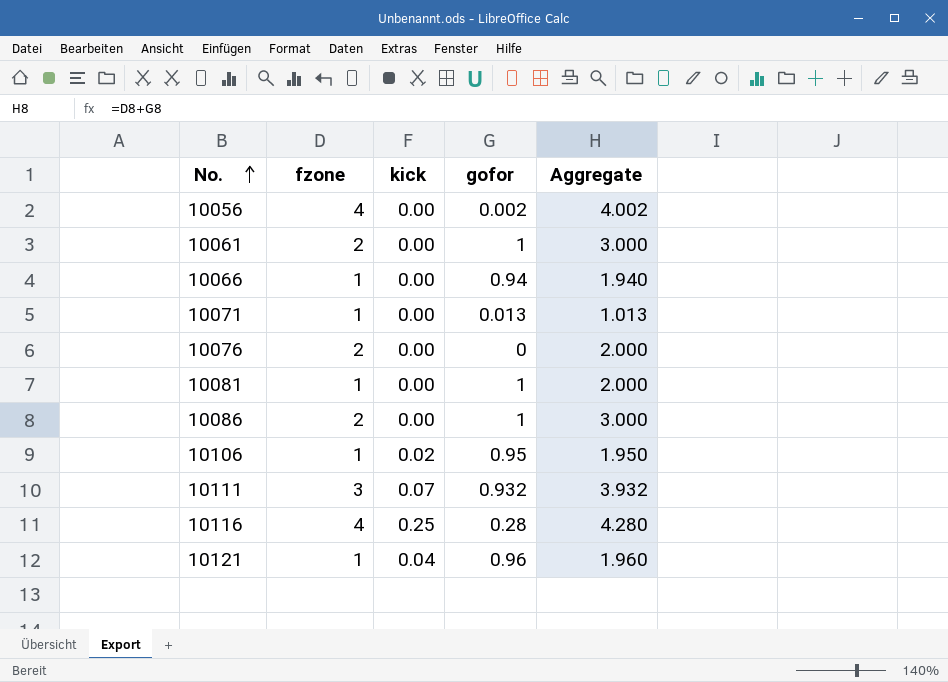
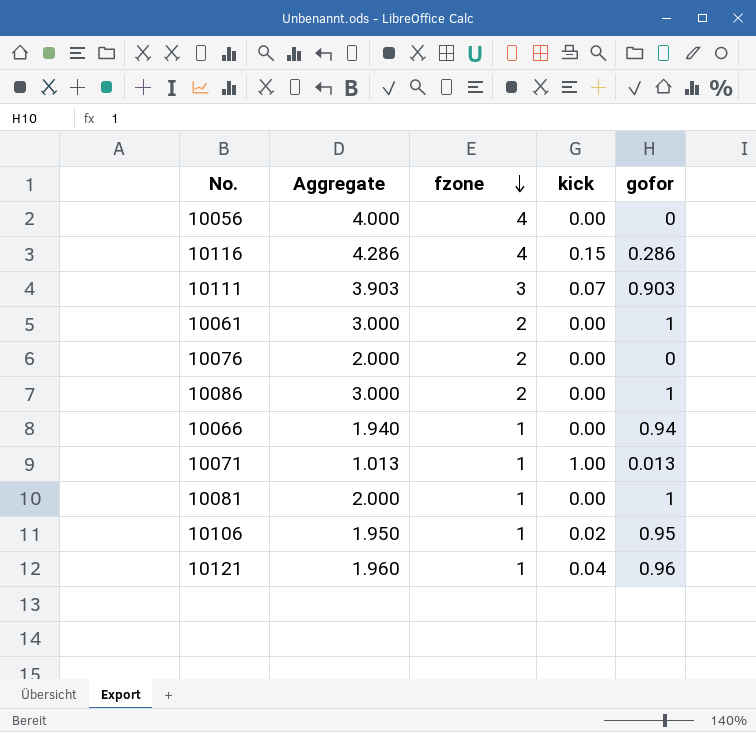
row order: No. ascending -> fzone descending
column Aggregate | position: 5 -> 2
10056 | Aggregate: 4.002 -> 4.000
10056 | gofor: 0.002 -> 0
10116 | Aggregate: 4.280 -> 4.286
10116 | kick: 0.25 -> 0.15
10116 | gofor: 0.28 -> 0.286
10111 | Aggregate: 3.932 -> 3.903
10111 | gofor: 0.932 -> 0.903
10071 | kick: 0.00 -> 1.00

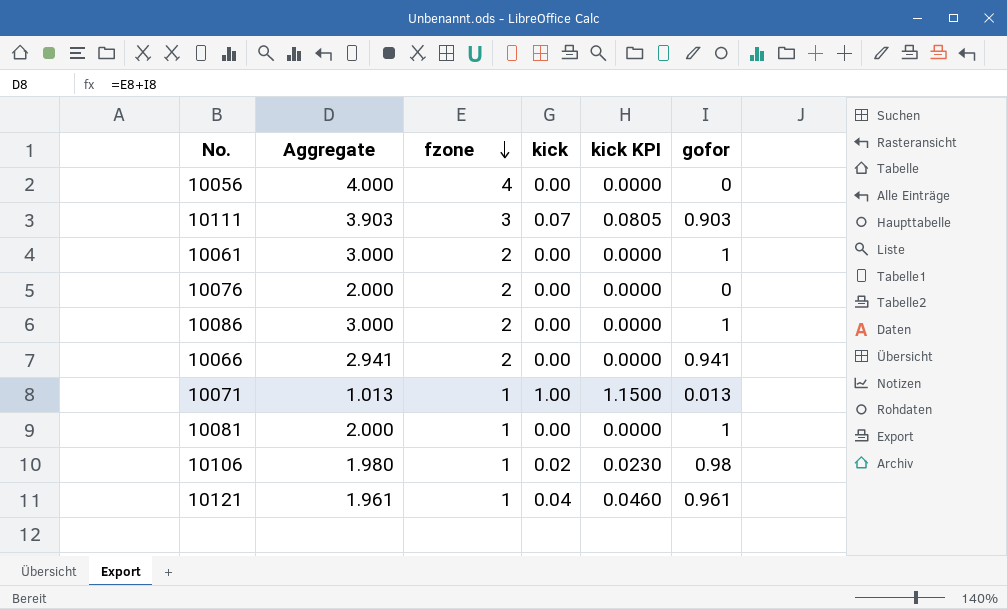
column kick KPI | formula: none -> [kick] * 1.15
row 10116: 4.286 | 4 | 0.15 | 0.286 -> none
10066 | Aggregate: 1.940 -> 2.941
10066 | fzone: 1 -> 2
10066 | gofor: 0.94 -> 0.941
10106 | Aggregate: 1.950 -> 1.980
10106 | gofor: 0.95 -> 0.98
10121 | Aggregate: 1.960 -> 1.961
10121 | gofor: 0.96 -> 0.961

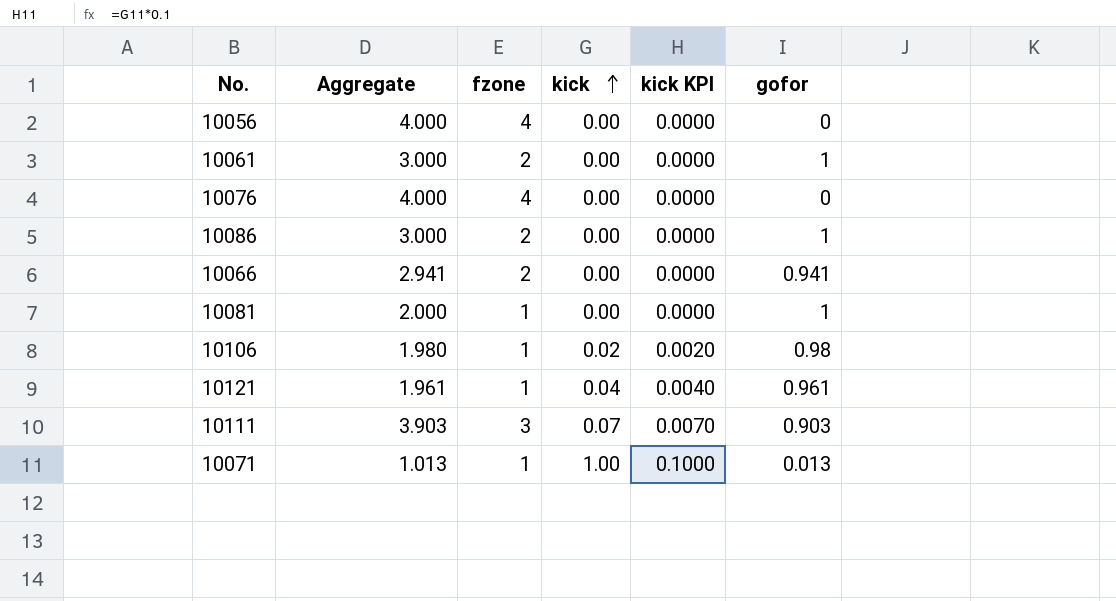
row order: fzone descending -> kick ascending
column kick KPI | formula: [kick] * 1.15 -> [kick] * 0.1
10076 | Aggregate: 2.000 -> 4.000
10076 | fzone: 2 -> 4

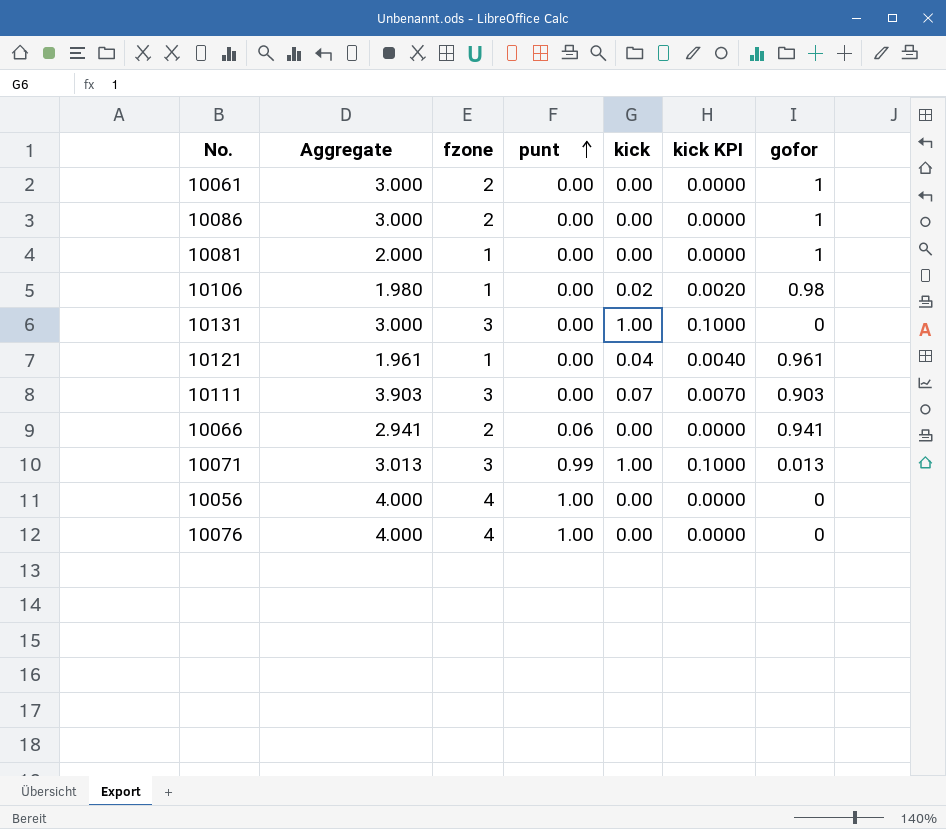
row order: kick ascending -> punt ascending
column punt | position: none -> 4
row 10131: none -> 3.000 | 3 | 0.00 | 1.00 | 0.1000 | 0
10071 | Aggregate: 1.013 -> 3.013
10071 | fzone: 1 -> 3

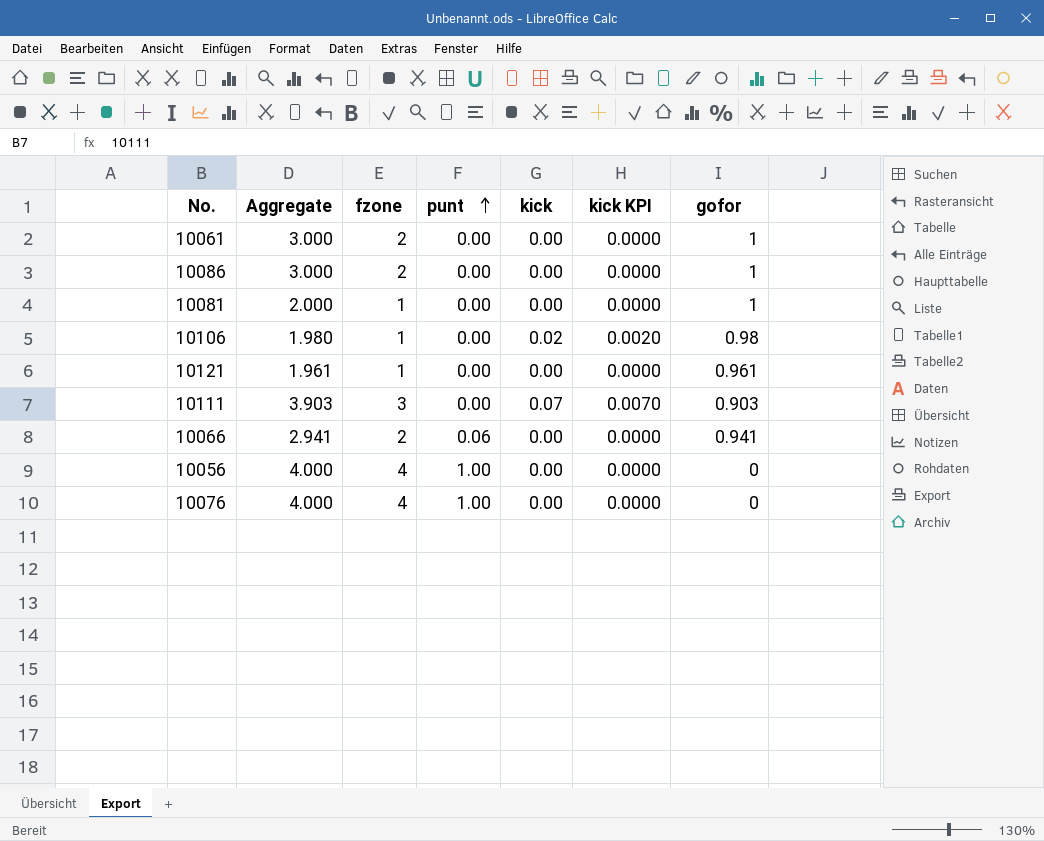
row 10131: 3.000 | 3 | 0.00 | 1.00 | 0.1000 | 0 -> none
row 10071: 3.013 | 3 | 0.99 | 1.00 | 0.1000 | 0.013 -> none
10121 | kick: 0.04 -> 0.00
10121 | kick KPI: 0.0040 -> 0.0000

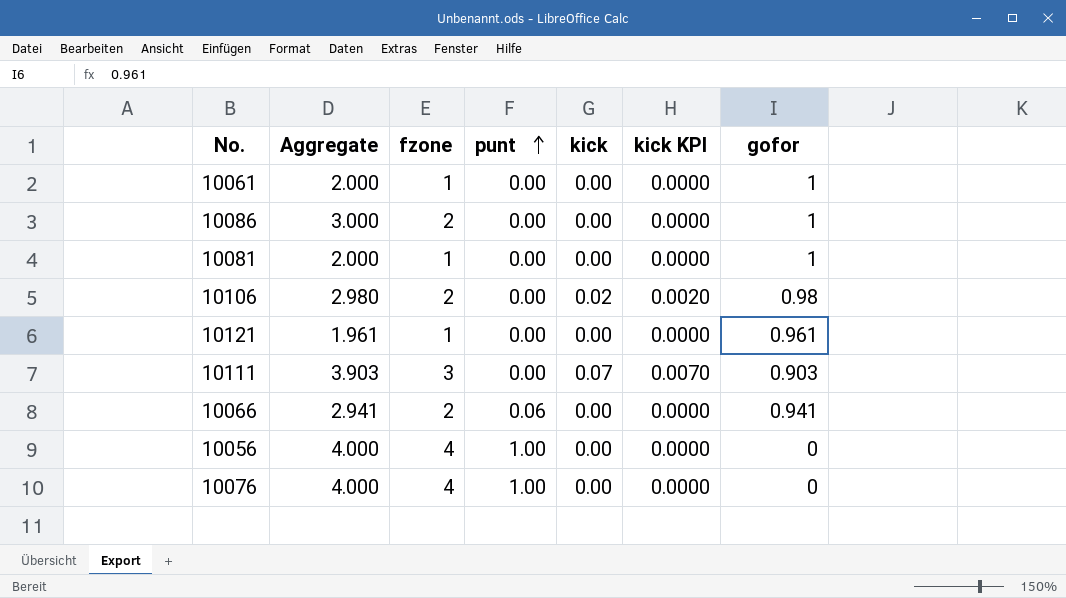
10061 | Aggregate: 3.000 -> 2.000
10061 | fzone: 2 -> 1
10106 | Aggregate: 1.980 -> 2.980
10106 | fzone: 1 -> 2

